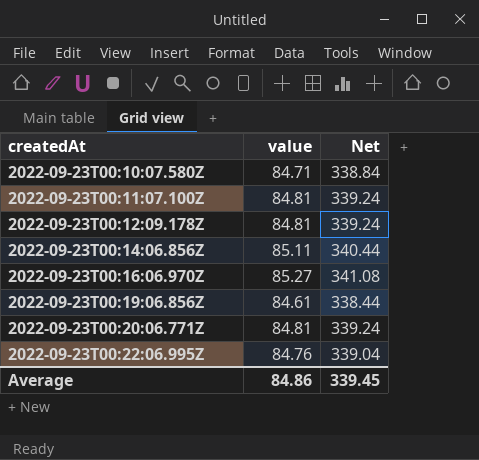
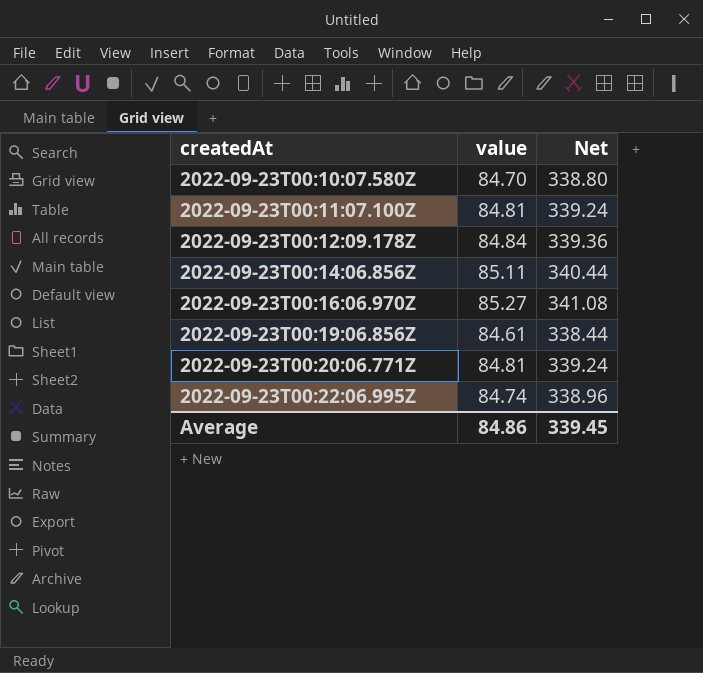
2022-09-23T00:10:07.580Z | value: 84.71 -> 84.70
2022-09-23T00:10:07.580Z | Net: 338.84 -> 338.80
2022-09-23T00:12:09.178Z | value: 84.81 -> 84.84
2022-09-23T00:12:09.178Z | Net: 339.24 -> 339.36
2022-09-23T00:22:06.995Z | value: 84.76 -> 84.74
2022-09-23T00:22:06.995Z | Net: 339.04 -> 338.96

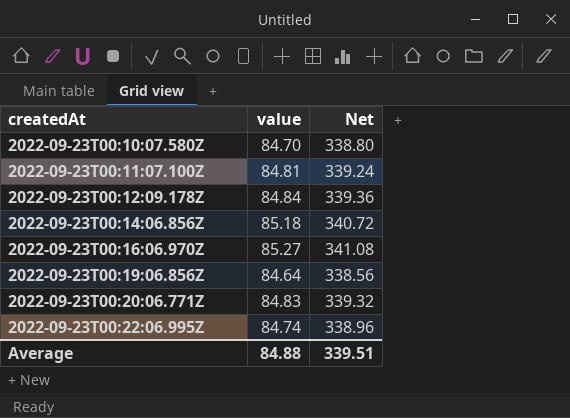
2022-09-23T00:14:06.856Z | value: 85.11 -> 85.18
2022-09-23T00:14:06.856Z | Net: 340.44 -> 340.72
2022-09-23T00:19:06.856Z | value: 84.61 -> 84.64
2022-09-23T00:19:06.856Z | Net: 338.44 -> 338.56
2022-09-23T00:20:06.771Z | value: 84.81 -> 84.83
2022-09-23T00:20:06.771Z | Net: 339.24 -> 339.32
Average | value: 84.86 -> 84.88
Average | Net: 339.45 -> 339.51

